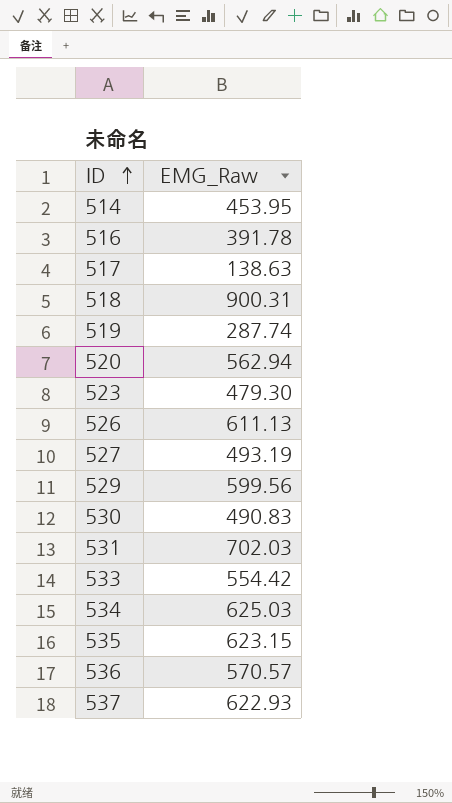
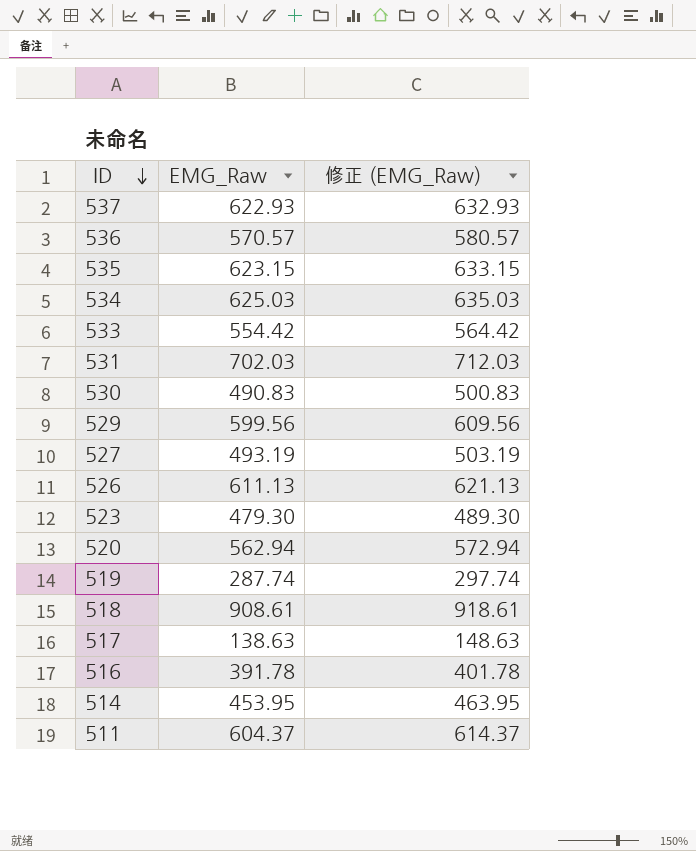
row order: ID ascending -> ID descending
column 修正 (EMG_Raw) | formula: none -> [EMG_Raw] + 10
518 | EMG_Raw: 900.31 -> 908.61
row 511: none -> 604.37 | 614.37

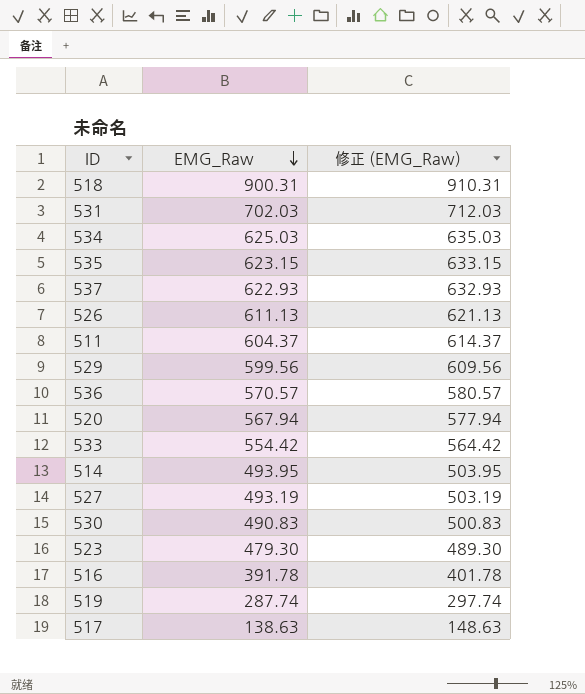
row order: ID descending -> EMG_Raw descending
518 | EMG_Raw: 908.61 -> 900.31
518 | 修正 (EMG_Raw): 918.61 -> 910.31
520 | EMG_Raw: 562.94 -> 567.94
520 | 修正 (EMG_Raw): 572.94 -> 577.94
514 | EMG_Raw: 453.95 -> 493.95
514 | 修正 (EMG_Raw): 463.95 -> 503.95

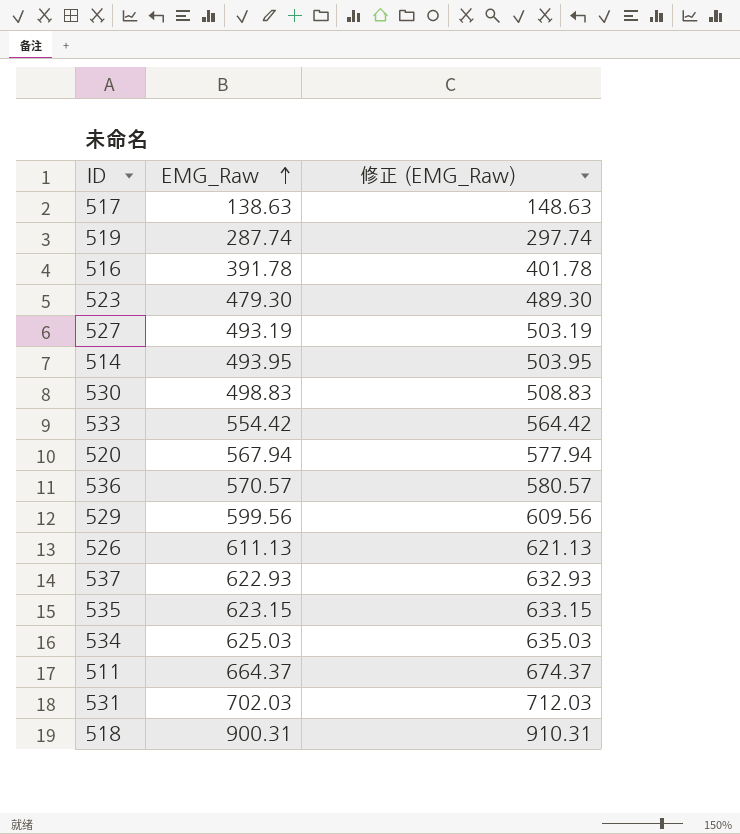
row order: EMG_Raw descending -> EMG_Raw ascending
530 | EMG_Raw: 490.83 -> 498.83
530 | 修正 (EMG_Raw): 500.83 -> 508.83
511 | EMG_Raw: 604.37 -> 664.37
511 | 修正 (EMG_Raw): 614.37 -> 674.37

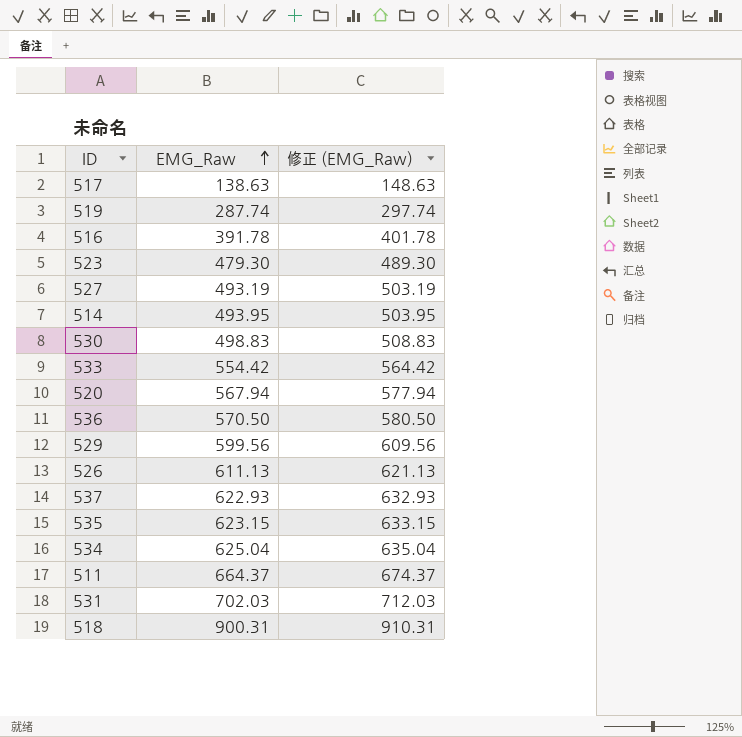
536 | EMG_Raw: 570.57 -> 570.50
536 | 修正 (EMG_Raw): 580.57 -> 580.50
534 | EMG_Raw: 625.03 -> 625.04
534 | 修正 (EMG_Raw): 635.03 -> 635.04

